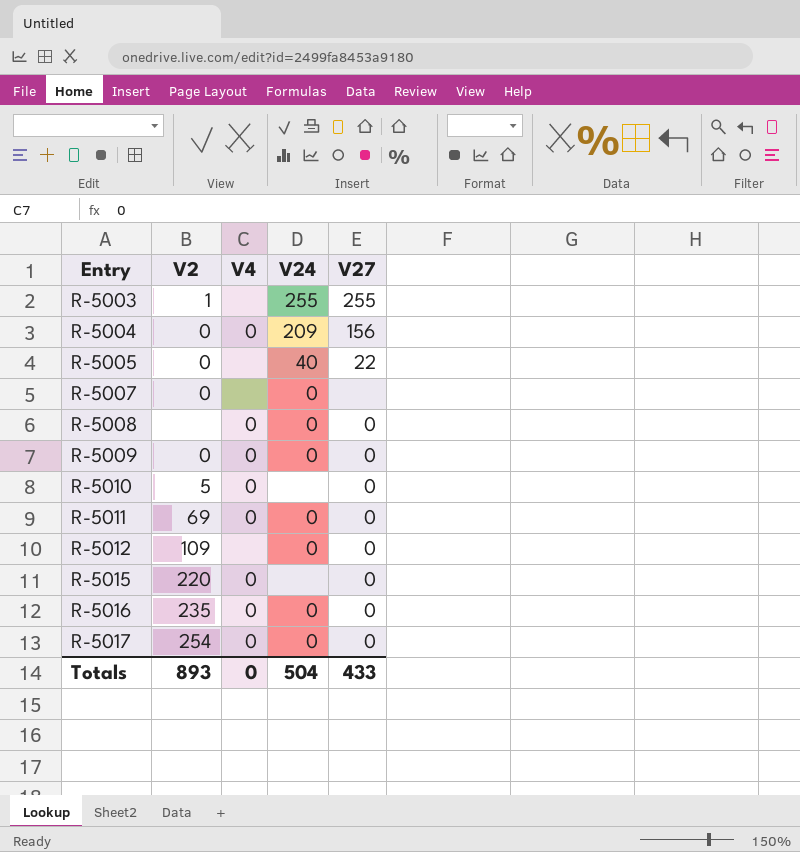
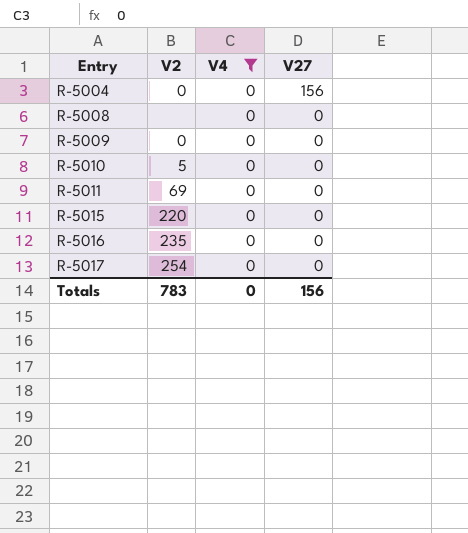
filter: none -> V4 = 0
column V24 | position: 4 -> none
Totals | V2: 893 -> 783
Totals | V27: 433 -> 156

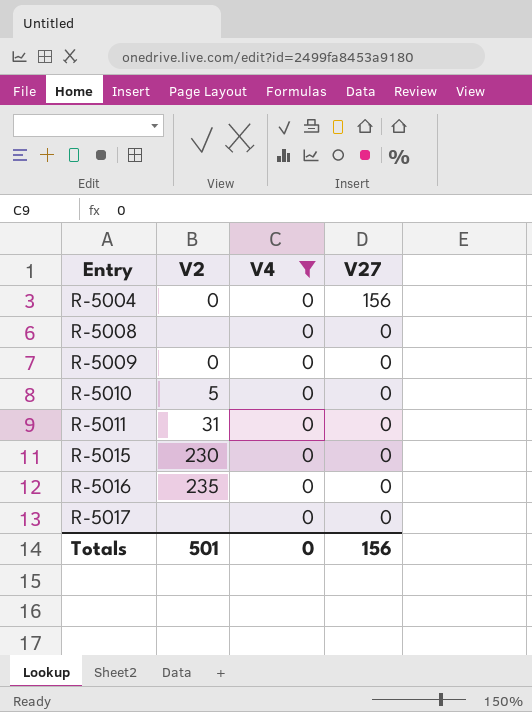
R-5011 | V2: 69 -> 31
R-5015 | V2: 220 -> 230
R-5017 | V2: 254 -> none
Totals | V2: 783 -> 501

